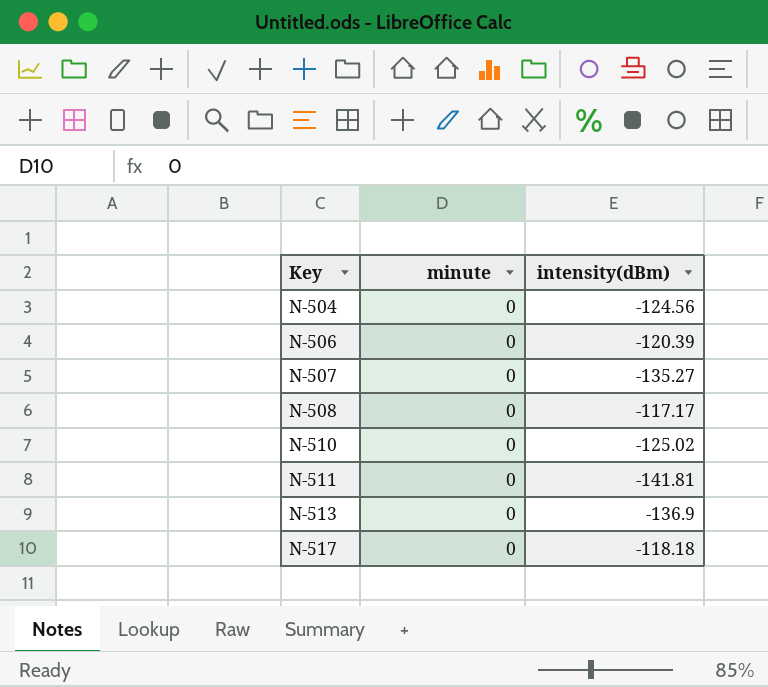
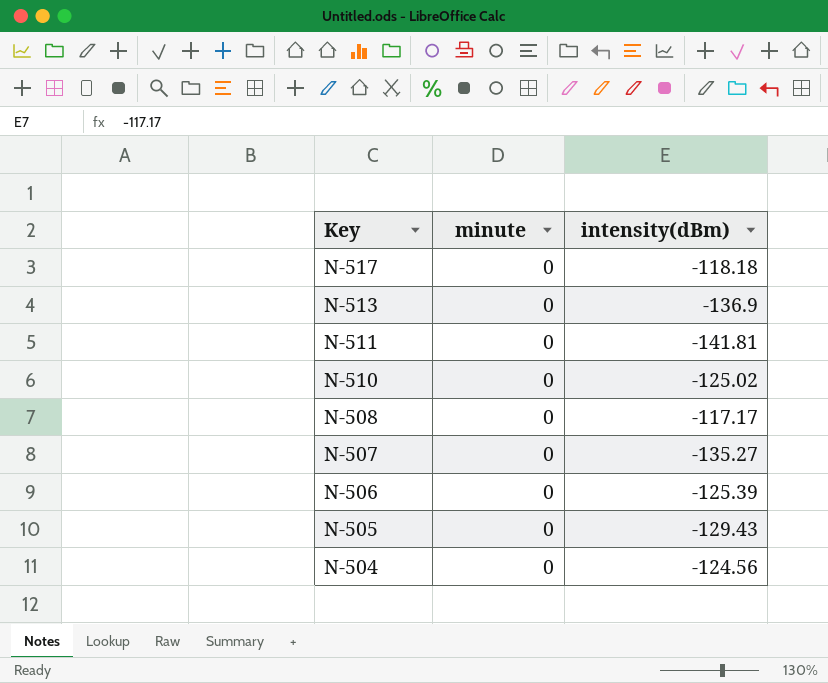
row order: Key ascending -> Key descending
N-506 | intensity(dBm): -120.39 -> -125.39
row N-505: none -> 0 | -129.43

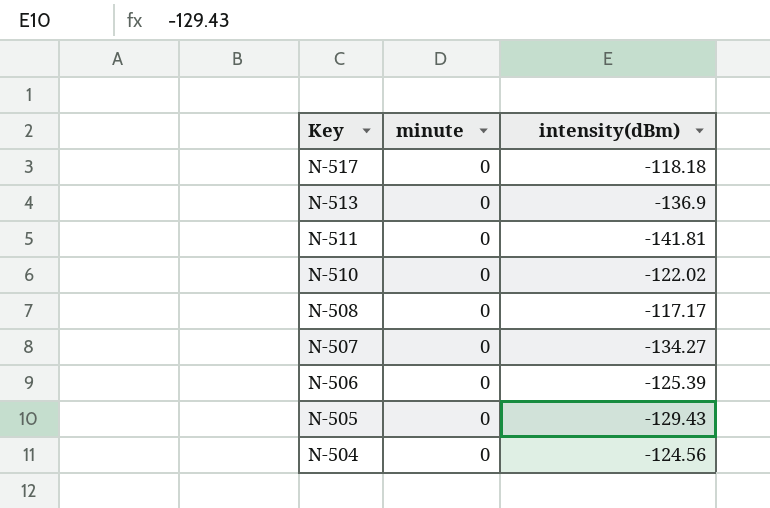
N-510 | intensity(dBm): -125.02 -> -122.02
N-507 | intensity(dBm): -135.27 -> -134.27

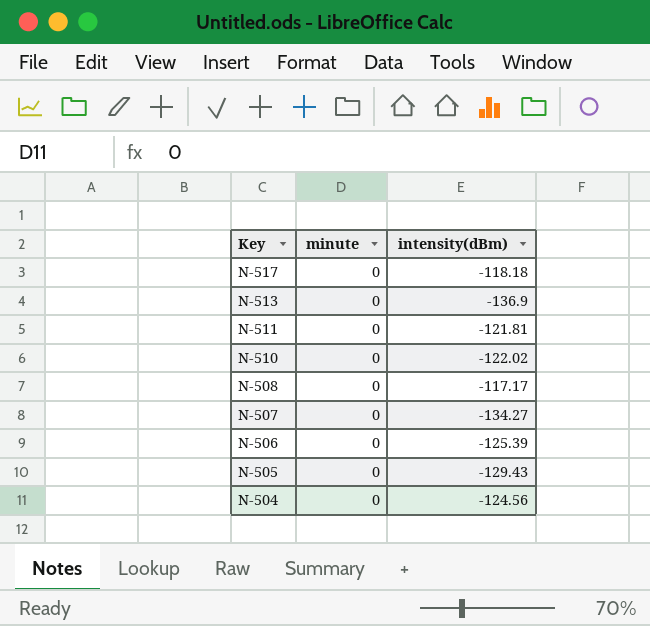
N-511 | intensity(dBm): -141.81 -> -121.81

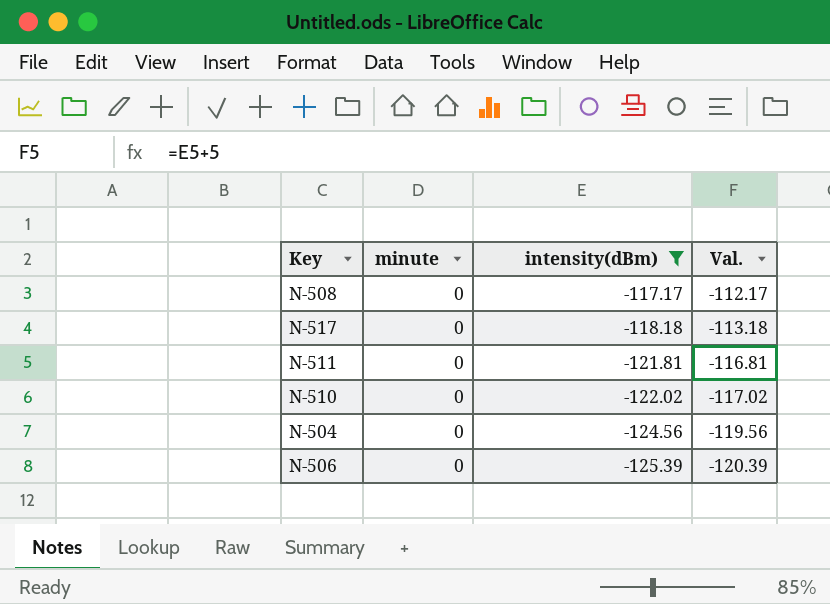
filter: none -> intensity(dBm) >= -125.39
row order: Key descending -> intensity(dBm) descending
column Val. | formula: none -> [intensity(dBm)] + 5

